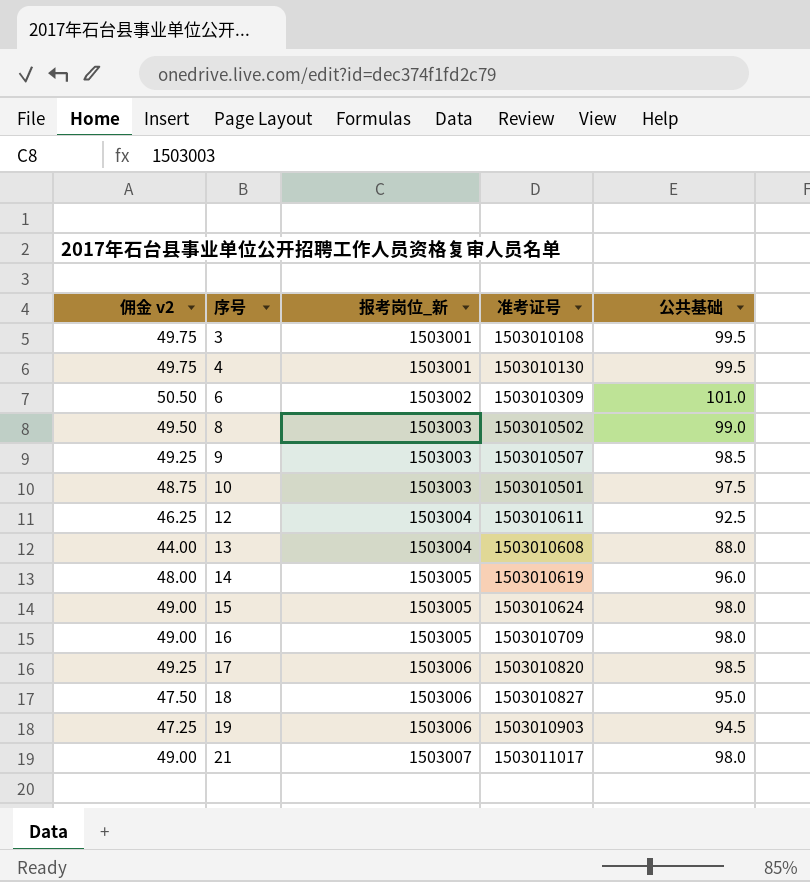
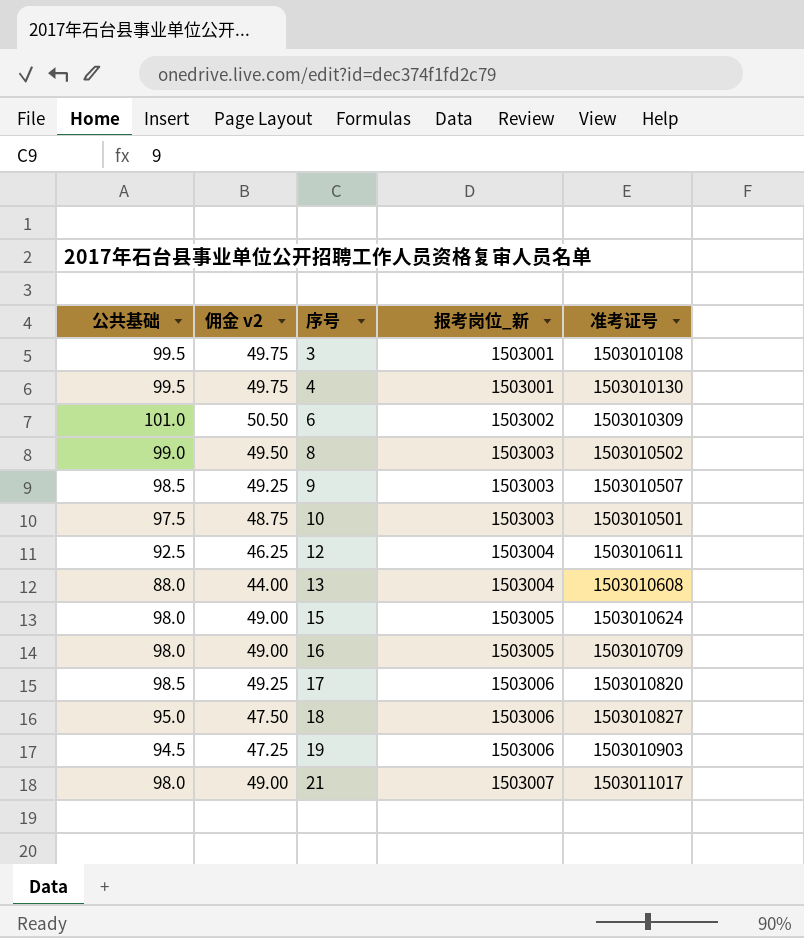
column 公共基础 | position: 5 -> 1
row 14: 48.00 | 1503005 | 1503010619 | 96.0 -> none

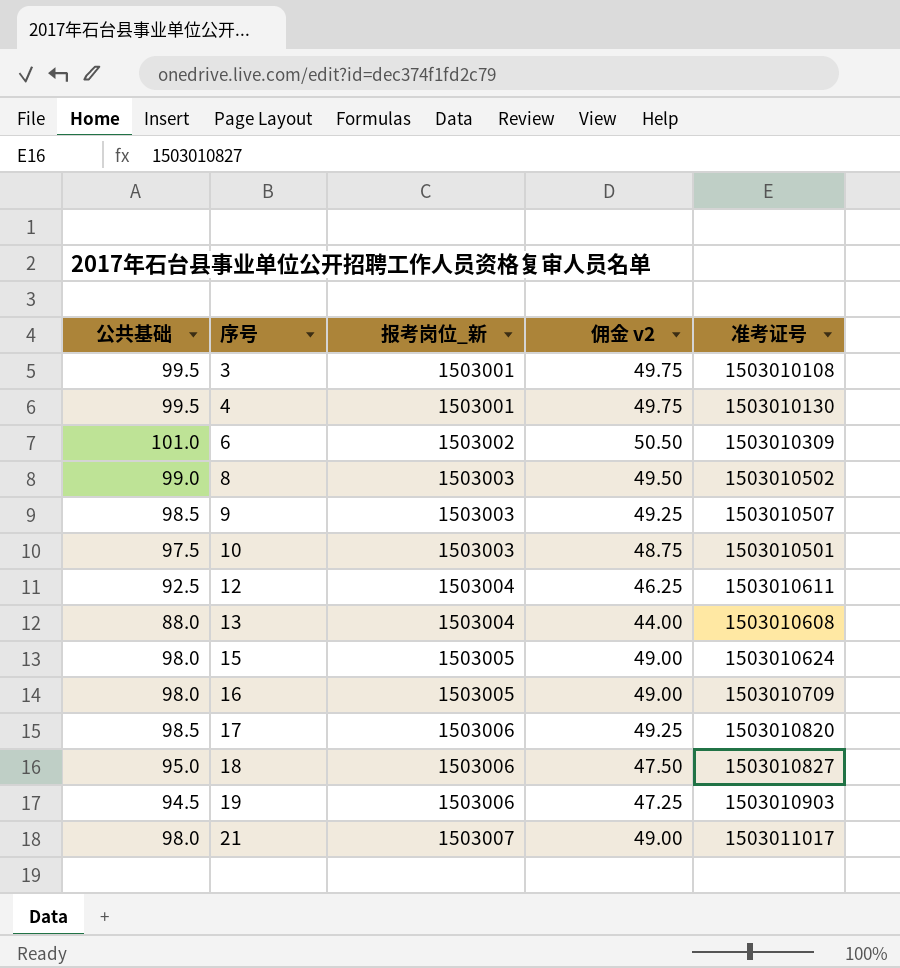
column 佣金 v2 | position: 2 -> 4

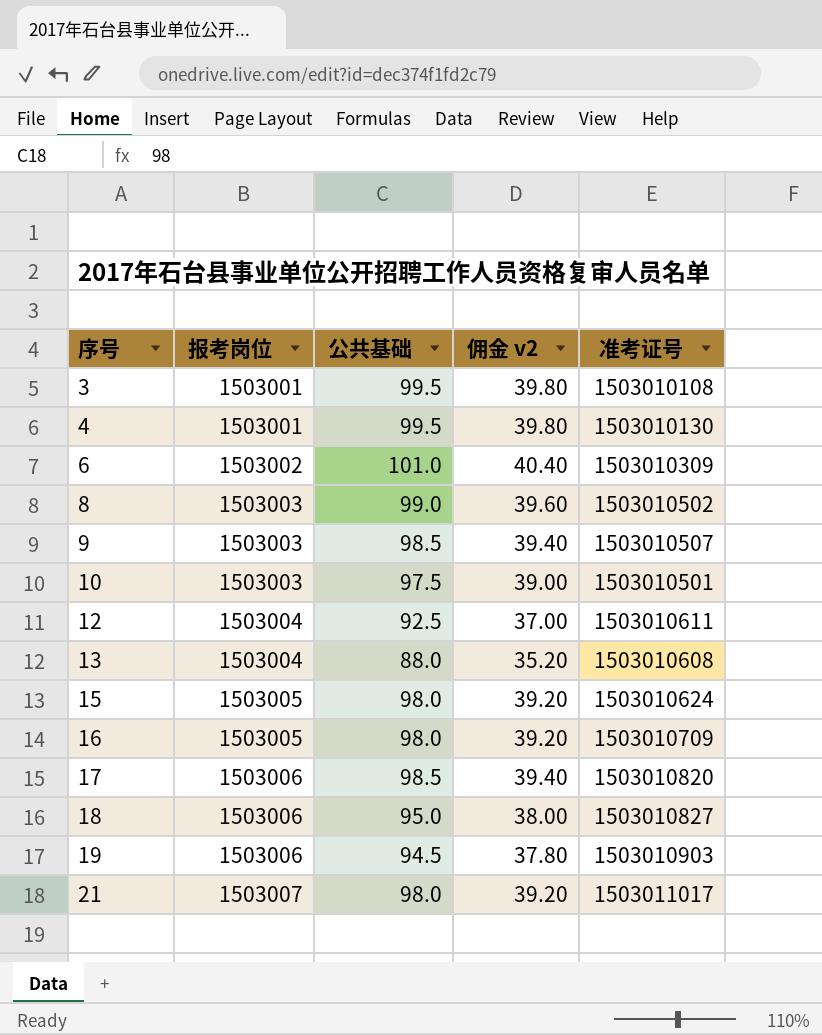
column name: 报考岗位_新 -> 报考岗位
column 公共基础 | position: 1 -> 3
column 佣金 v2 | formula: [公共基础] * 0.5 -> [公共基础] * 0.4

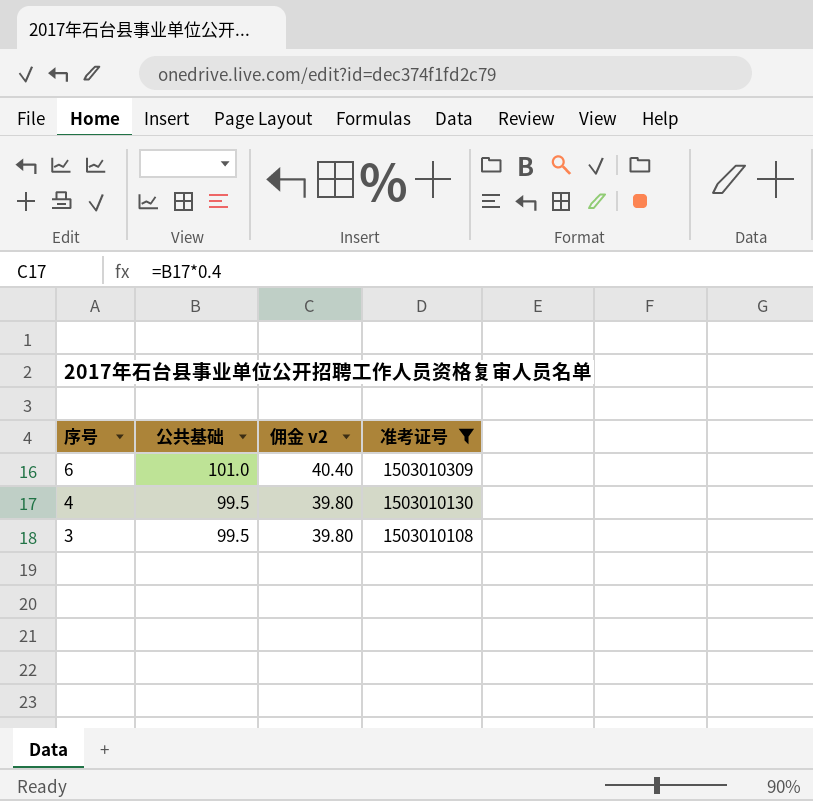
filter: none -> 准考证号 <= 1503010309
row order: 序号 ascending -> 序号 descending
column 报考岗位 | position: 2 -> none

